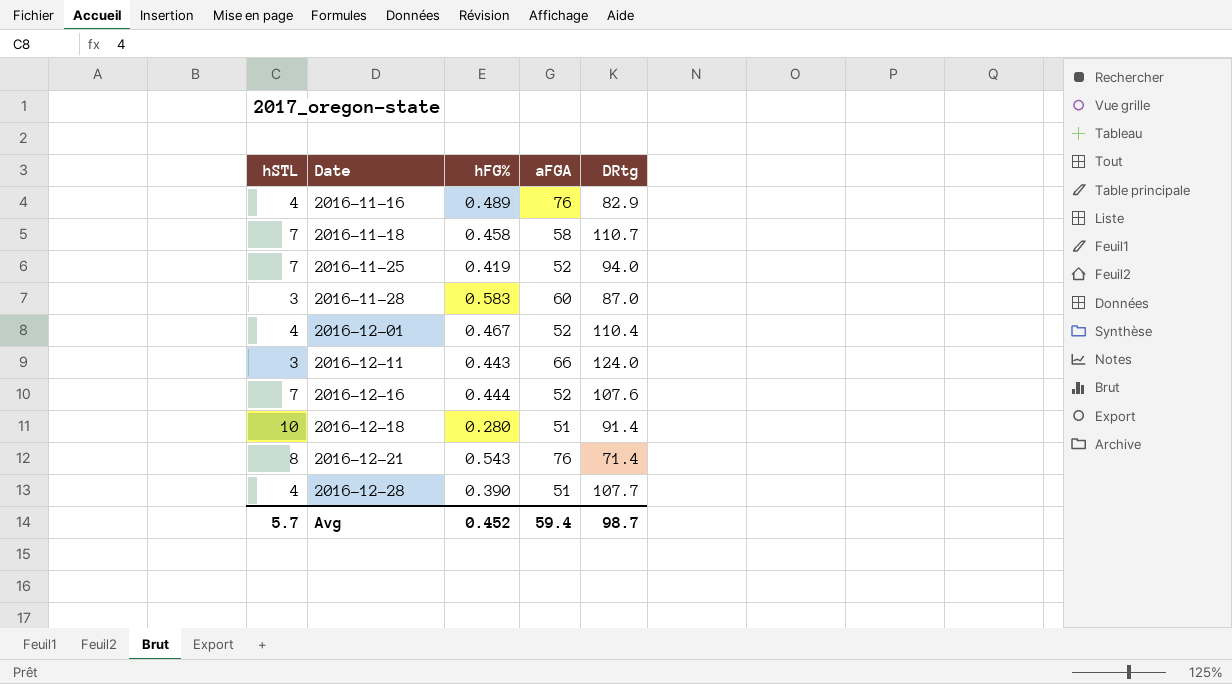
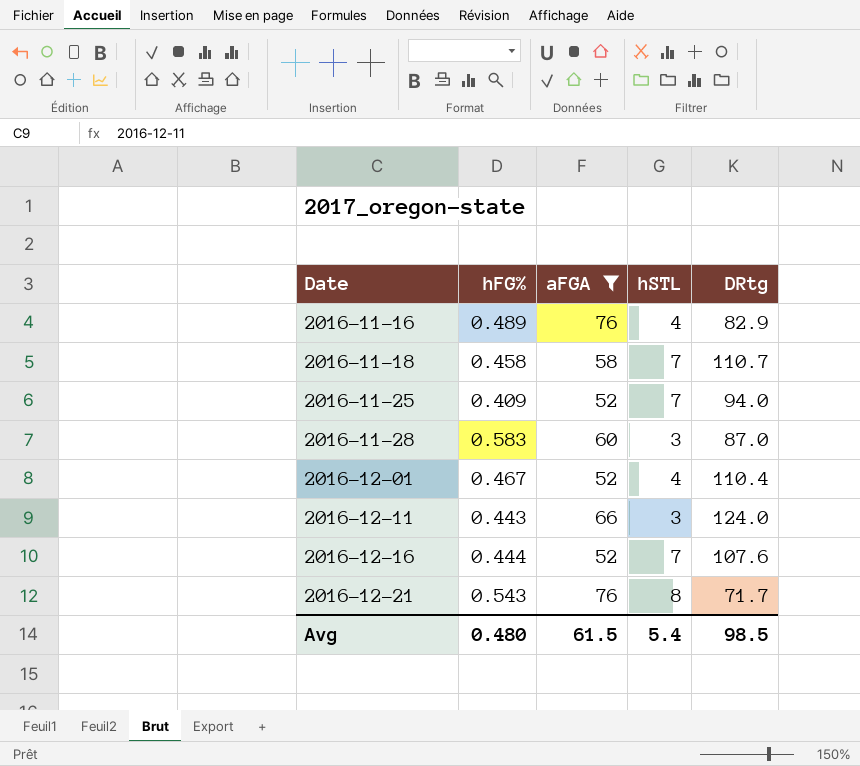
filter: none -> aFGA != 51
column hSTL | position: 1 -> 4
2016-11-25 | hFG%: 0.419 -> 0.409
2016-12-21 | DRtg: 71.4 -> 71.7
Avg | hFG%: 0.452 -> 0.480
Avg | aFGA: 59.4 -> 61.5
Avg | hSTL: 5.7 -> 5.4
Avg | DRtg: 98.7 -> 98.5

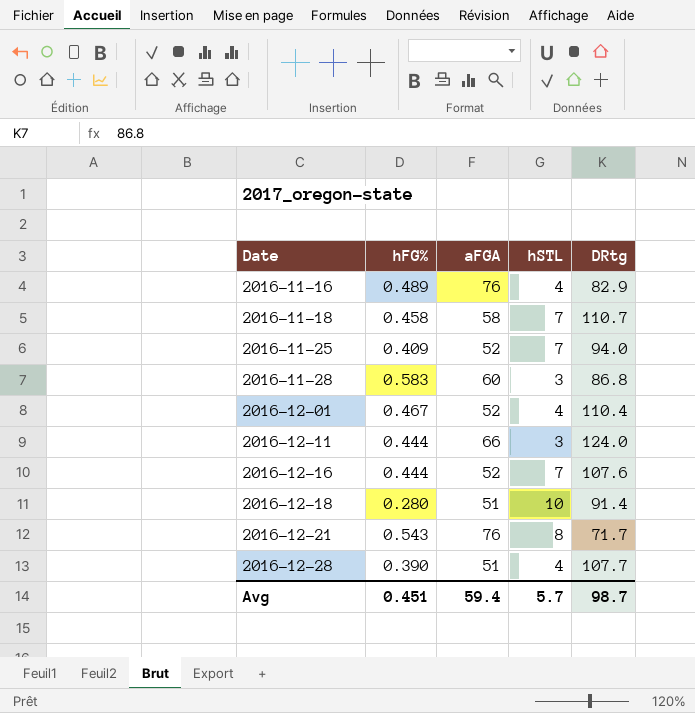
filter: aFGA != 51 -> none
2016-11-28 | DRtg: 87.0 -> 86.8
2016-12-11 | hFG%: 0.443 -> 0.444
Avg | hFG%: 0.480 -> 0.451
Avg | aFGA: 61.5 -> 59.4
Avg | hSTL: 5.4 -> 5.7
Avg | DRtg: 98.5 -> 98.7

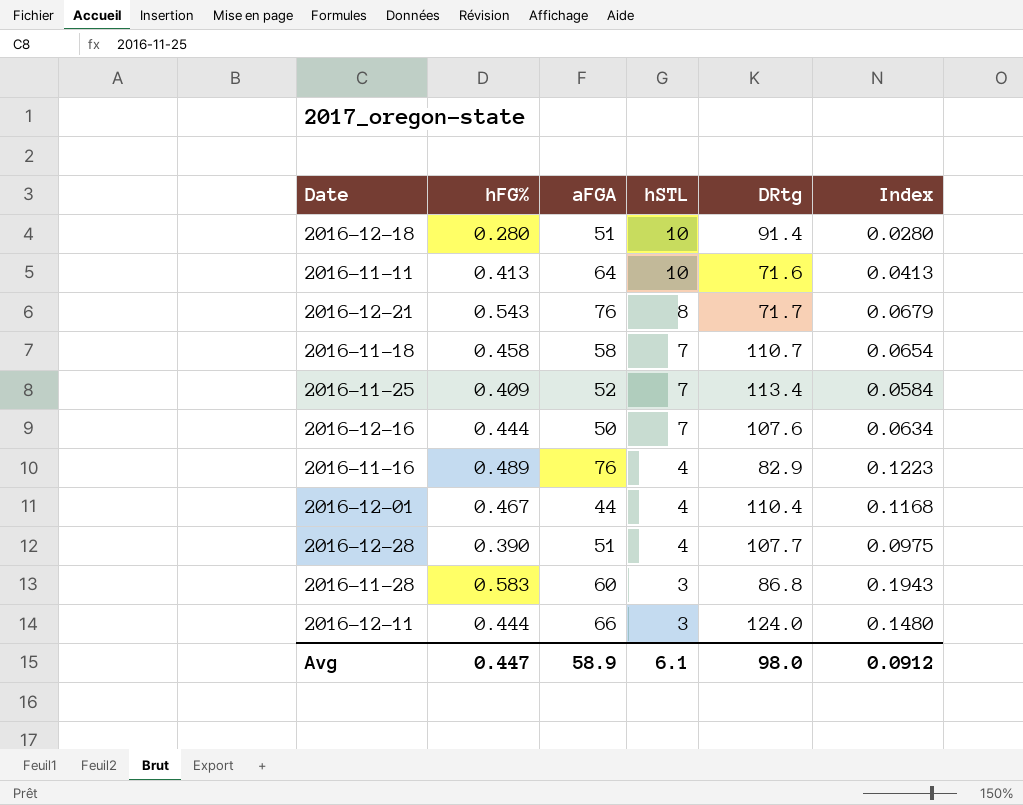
row order: Date ascending -> hSTL descending
column Index | formula: none -> [hFG%] / [hSTL]
row 2016-11-11: none -> 0.413 | 64 | 10 | 71.6 | 0.0413
2016-11-25 | DRtg: 94.0 -> 113.4
2016-12-16 | aFGA: 52 -> 50
2016-12-01 | aFGA: 52 -> 44
Avg | hFG%: 0.451 -> 0.447
Avg | aFGA: 59.4 -> 58.9
Avg | hSTL: 5.7 -> 6.1
Avg | DRtg: 98.7 -> 98.0

